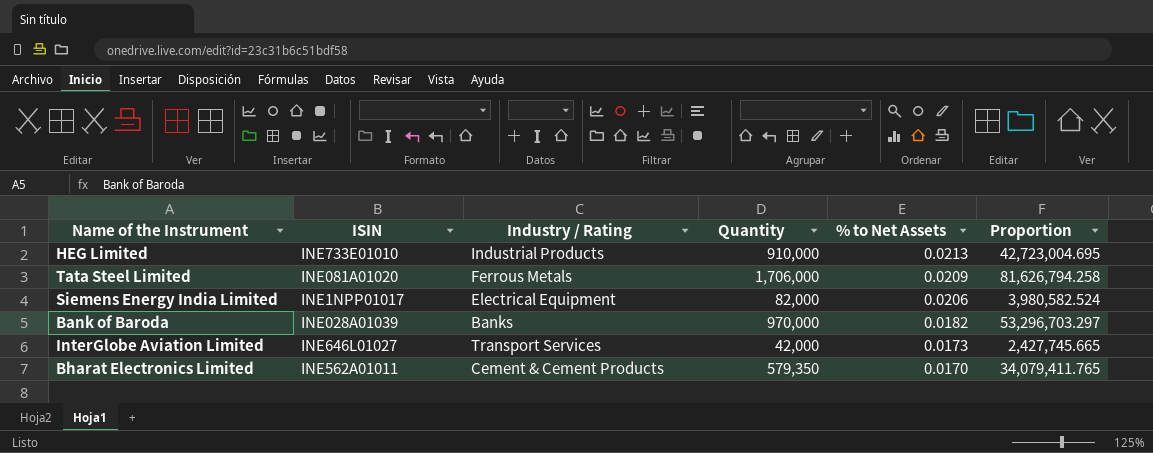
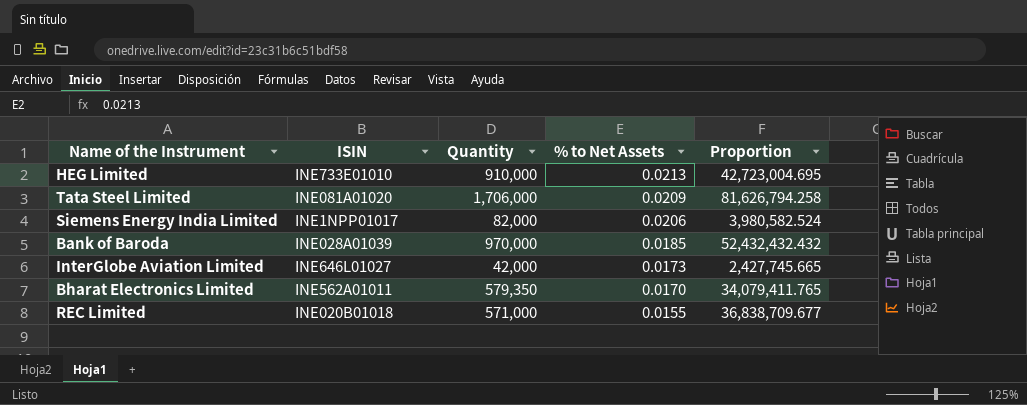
column Industry / Rating | position: 3 -> none
Bank of Baroda | % to Net Assets: 0.0182 -> 0.0185
Bank of Baroda | Proportion: 53,296,703.297 -> 52,432,432.432
row REC Limited: none -> INE020B01018 | 571,000 | 0.0155 | 36,838,709.677

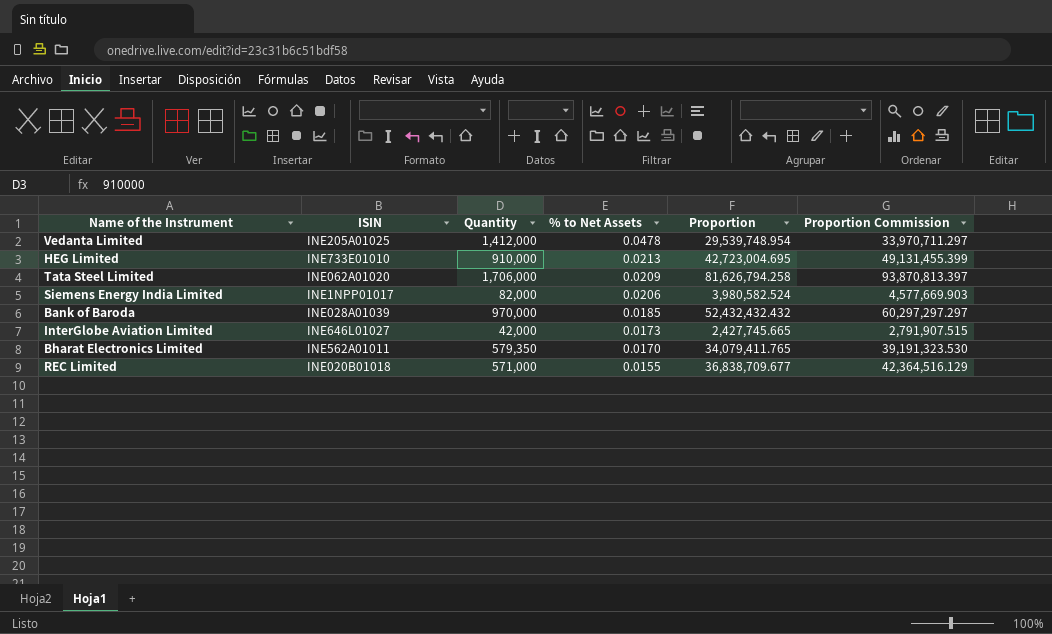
column Proportion Commission | formula: none -> [Proportion] * 1.15
row Vedanta Limited: none -> INE205A01025 | 1,412,000 | 0.0478 | 29,539,748.954 | 33,970,711.297
Tata Steel Limited | ISIN: INE081A01020 -> INE062A01020

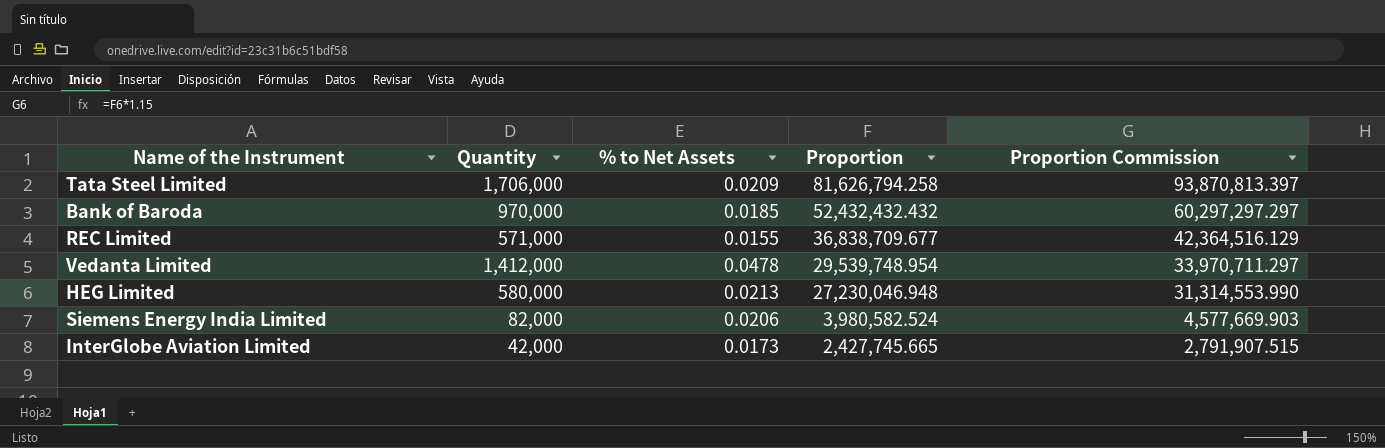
row order: % to Net Assets descending -> Proportion descending
column ISIN | position: 2 -> none
row Bharat Electronics Limited: INE562A01011 | 579,350 | 0.0170 | 34,079,411.765 | 39,191,323.530 -> none
HEG Limited | Quantity: 910,000 -> 580,000
HEG Limited | Proportion: 42,723,004.695 -> 27,230,046.948
HEG Limited | Proportion Commission: 49,131,455.399 -> 31,314,553.990

